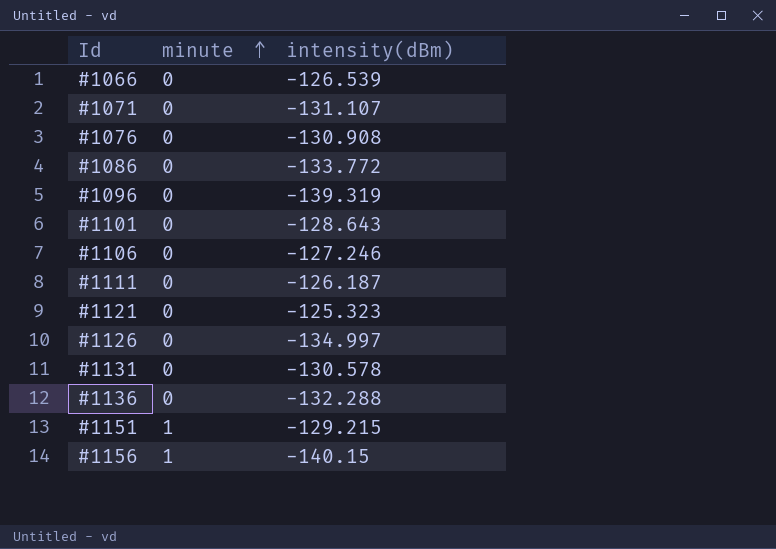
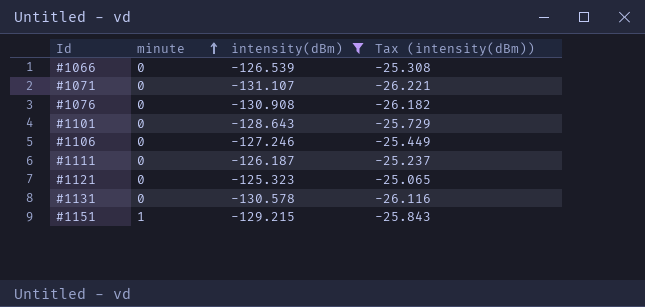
filter: none -> intensity(dBm) >= -131.107
column Tax (intensity(dBm)) | formula: none -> [intensity(dBm)] * 0.2

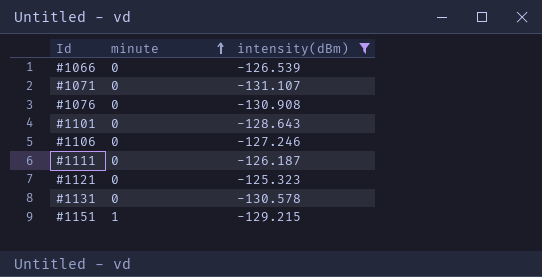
column Tax (intensity(dBm)) | formula: [intensity(dBm)] * 0.2 -> none

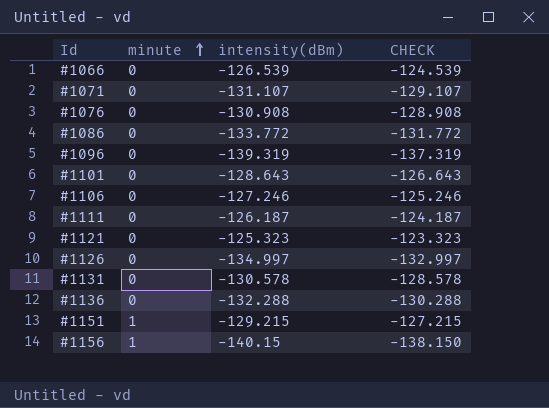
filter: intensity(dBm) >= -131.107 -> none
column CHECK | formula: none -> [intensity(dBm)] + 2

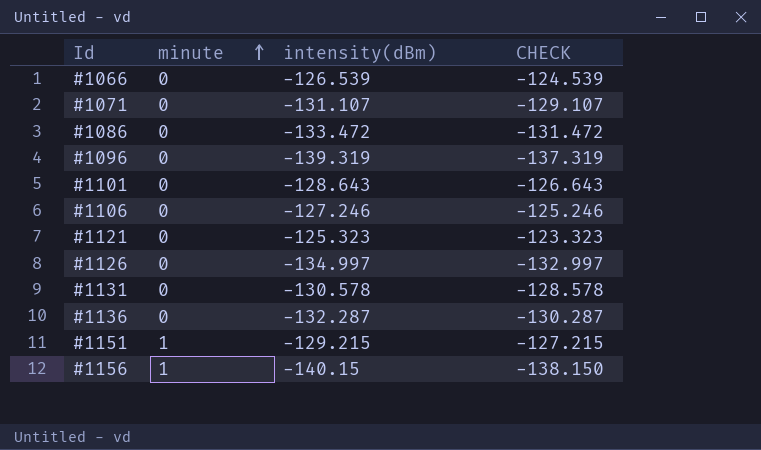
row #1076: 0 | -130.908 | -128.908 -> none
row #1111: 0 | -126.187 | -124.187 -> none
#1086 | intensity(dBm): -133.772 -> -133.472
#1086 | CHECK: -131.772 -> -131.472
#1136 | intensity(dBm): -132.288 -> -132.287
#1136 | CHECK: -130.288 -> -130.287

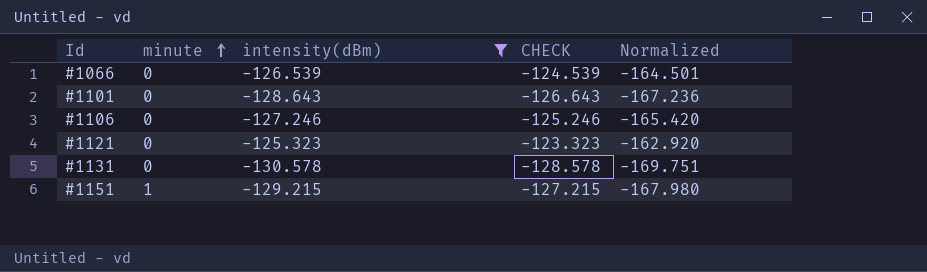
filter: none -> intensity(dBm) >= -130.578
column Normalized | formula: none -> [intensity(dBm)] * 1.3

